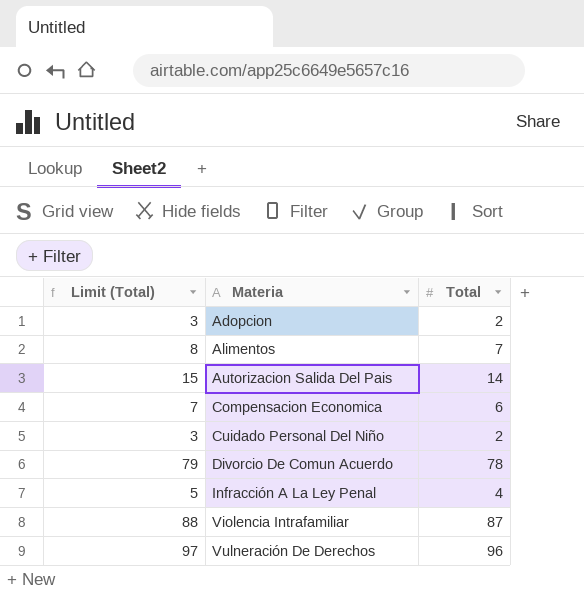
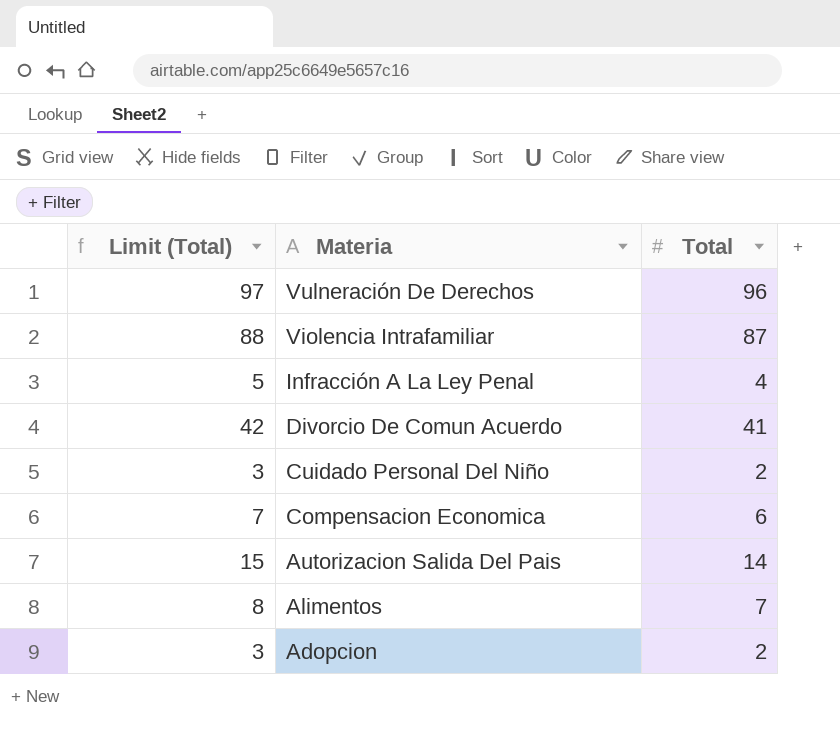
row order: Materia ascending -> Materia descending
Divorcio De Comun Acuerdo | Limit (Total): 79 -> 42
Divorcio De Comun Acuerdo | Total: 78 -> 41

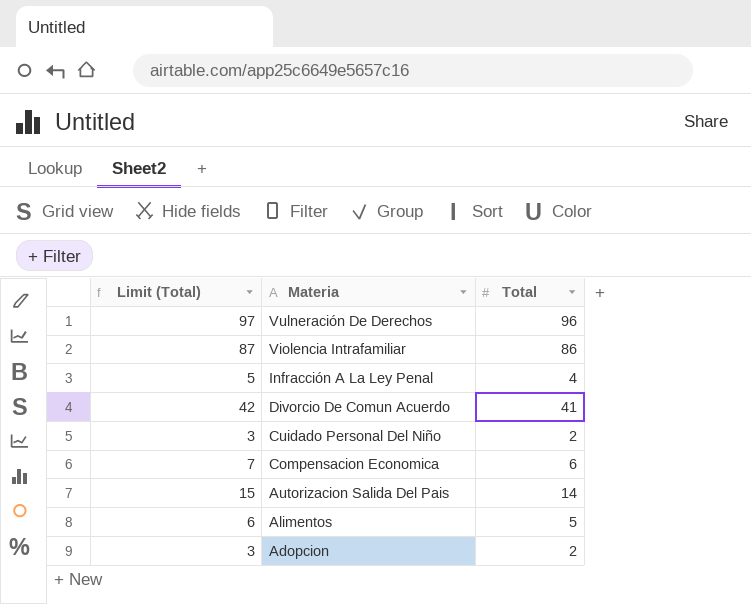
Violencia Intrafamiliar | Limit (Total): 88 -> 87
Violencia Intrafamiliar | Total: 87 -> 86
Alimentos | Limit (Total): 8 -> 6
Alimentos | Total: 7 -> 5

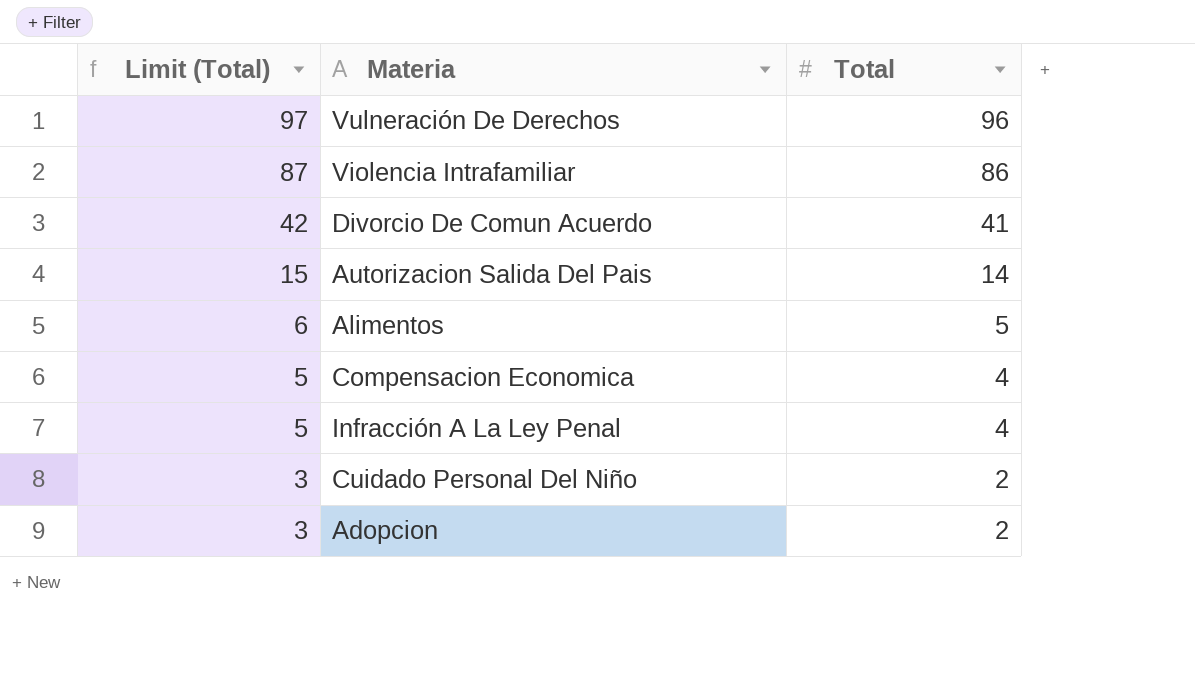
row order: Materia descending -> Limit (Total) descending
Compensacion Economica | Limit (Total): 7 -> 5
Compensacion Economica | Total: 6 -> 4

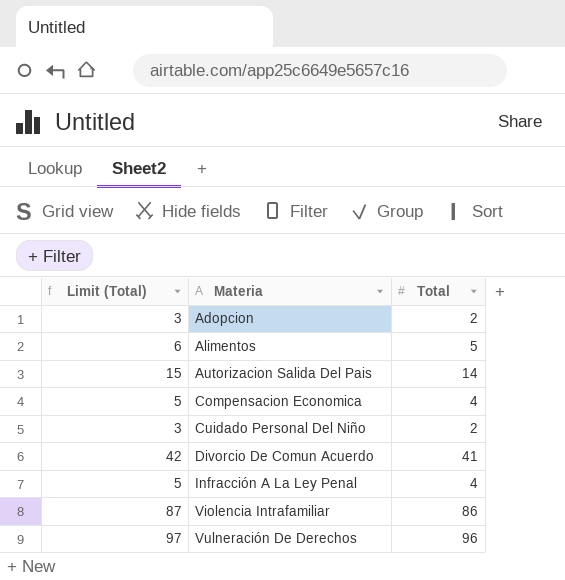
row order: Limit (Total) descending -> Materia ascending

